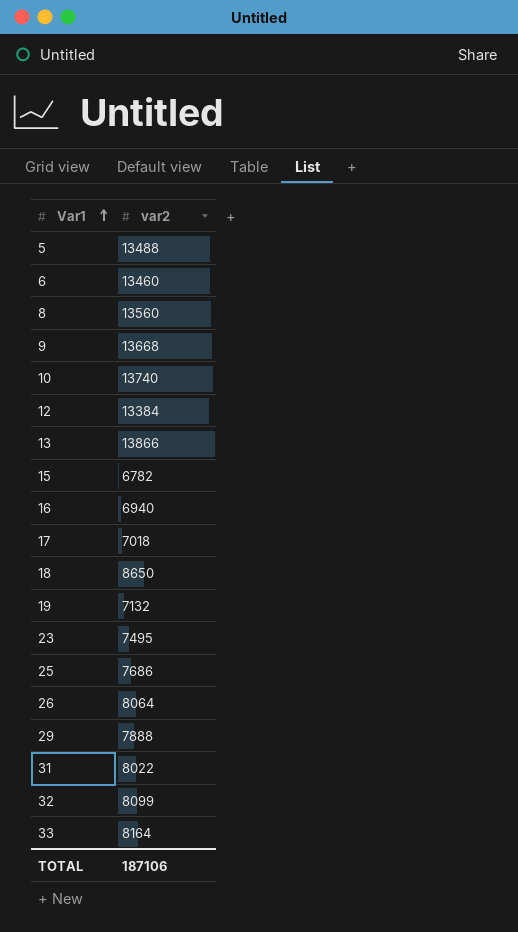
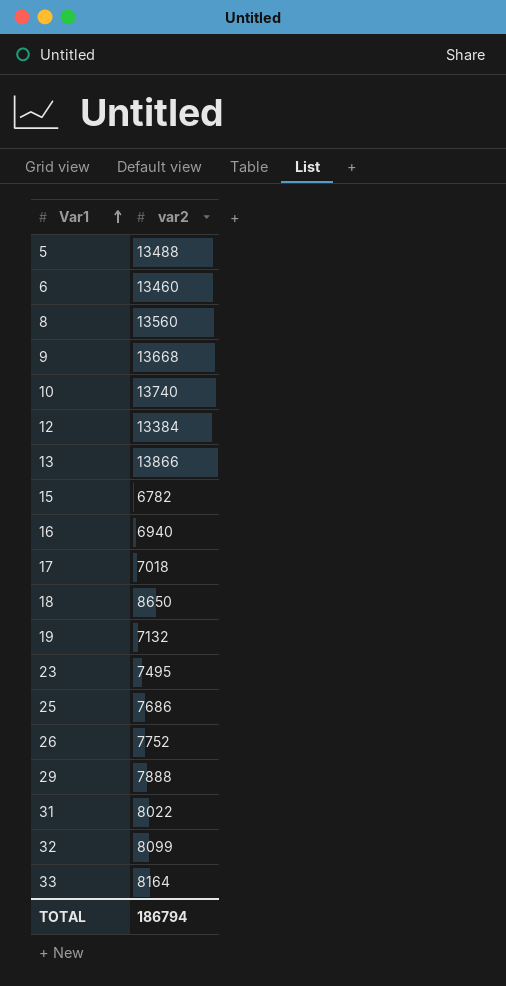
26 | var2: 8064 -> 7752
TOTAL | var2: 187106 -> 186794

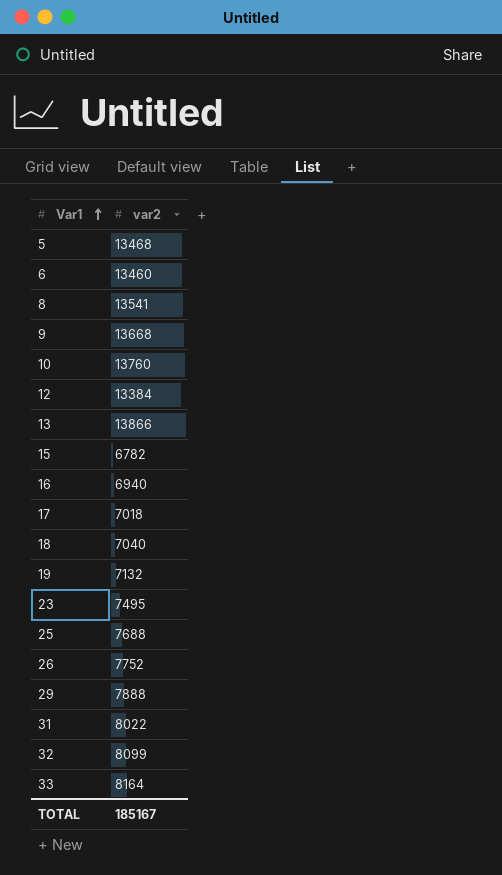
5 | var2: 13488 -> 13468
8 | var2: 13560 -> 13541
10 | var2: 13740 -> 13760
18 | var2: 8650 -> 7040
25 | var2: 7686 -> 7688
TOTAL | var2: 186794 -> 185167

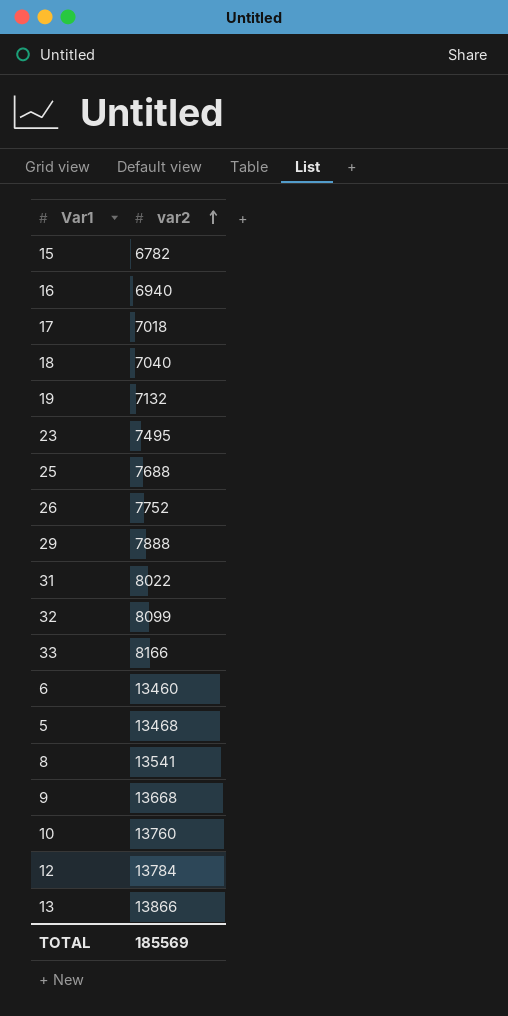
row order: Var1 ascending -> var2 ascending
33 | var2: 8164 -> 8166
12 | var2: 13384 -> 13784
TOTAL | var2: 185167 -> 185569

